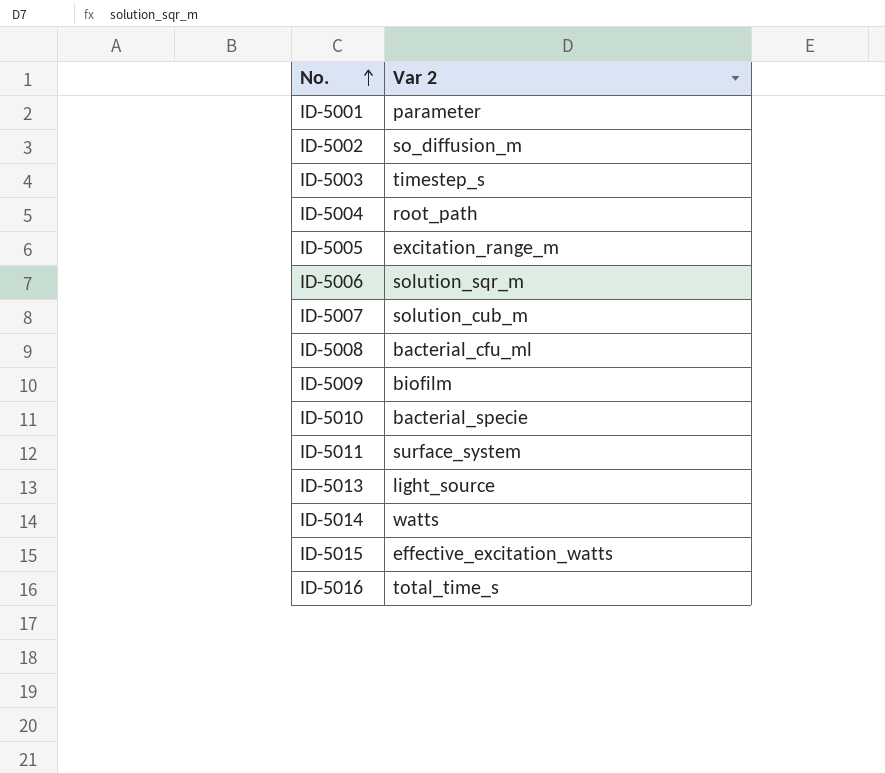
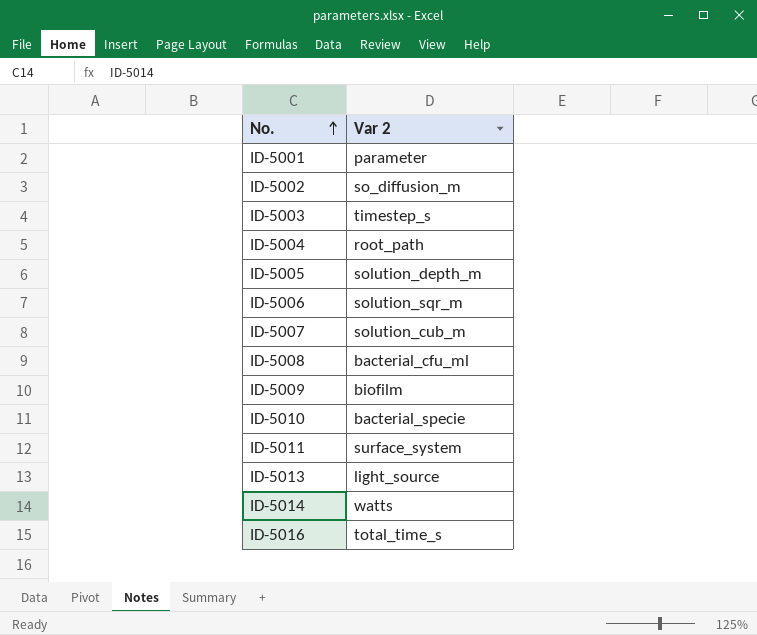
row ID-5015: effective_excitation_watts -> none
ID-5005 | Var 2: excitation_range_m -> solution_depth_m

